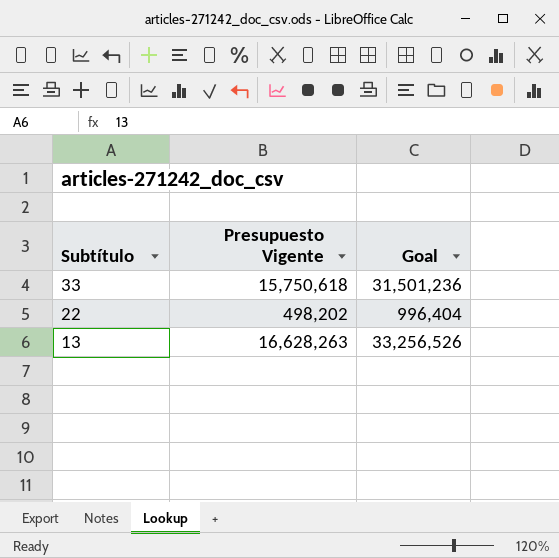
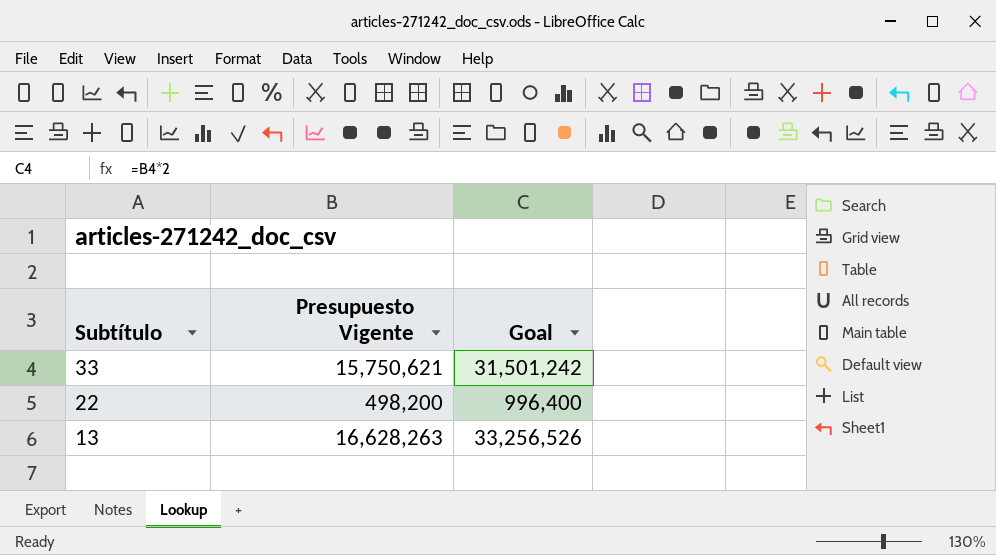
33 | Presupuesto Vigente: 15,750,618 -> 15,750,621
33 | Goal: 31,501,236 -> 31,501,242
22 | Presupuesto Vigente: 498,202 -> 498,200
22 | Goal: 996,404 -> 996,400

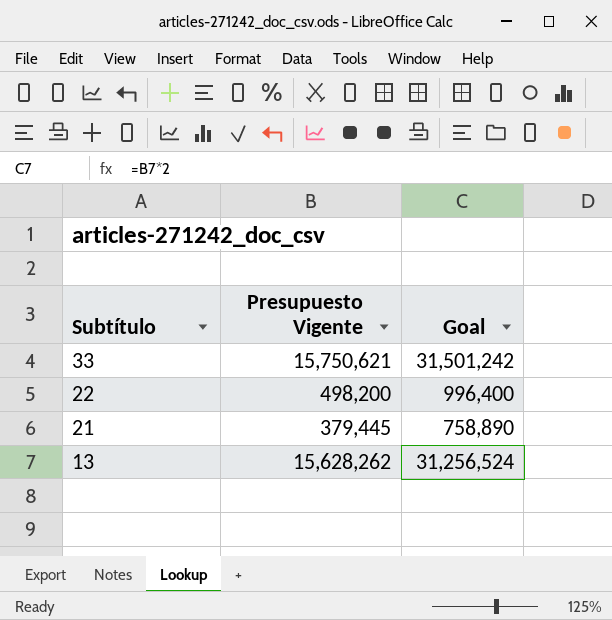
row 21: none -> 379,445 | 758,890
13 | Presupuesto Vigente: 16,628,263 -> 15,628,262
13 | Goal: 33,256,526 -> 31,256,524

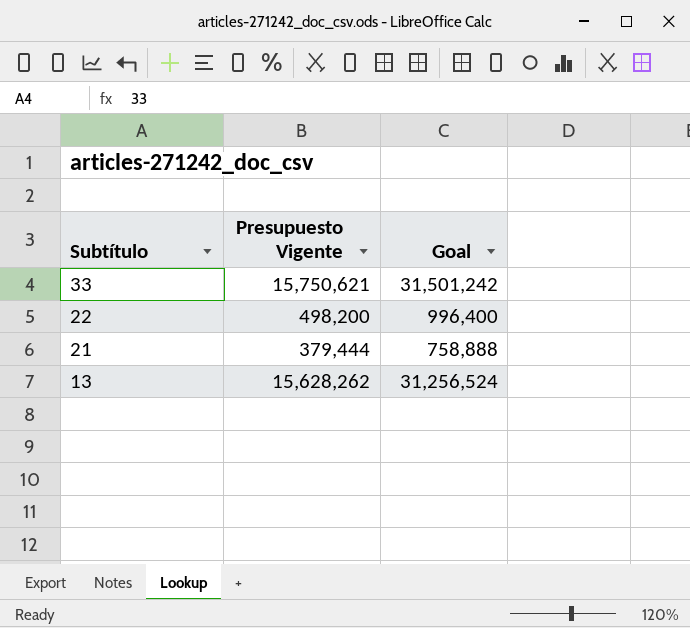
21 | Presupuesto Vigente: 379,445 -> 379,444
21 | Goal: 758,890 -> 758,888

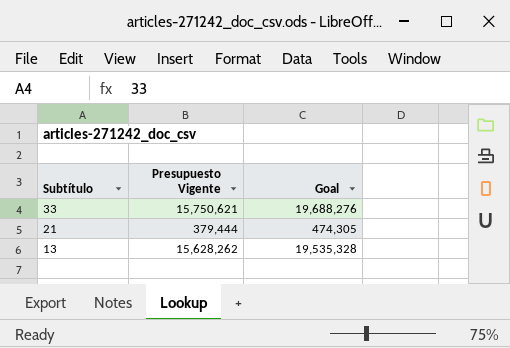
column Goal | formula: [Presupuesto Vigente] * 2 -> [Presupuesto Vigente] * 1.25
row 22: 498,200 | 996,400 -> none

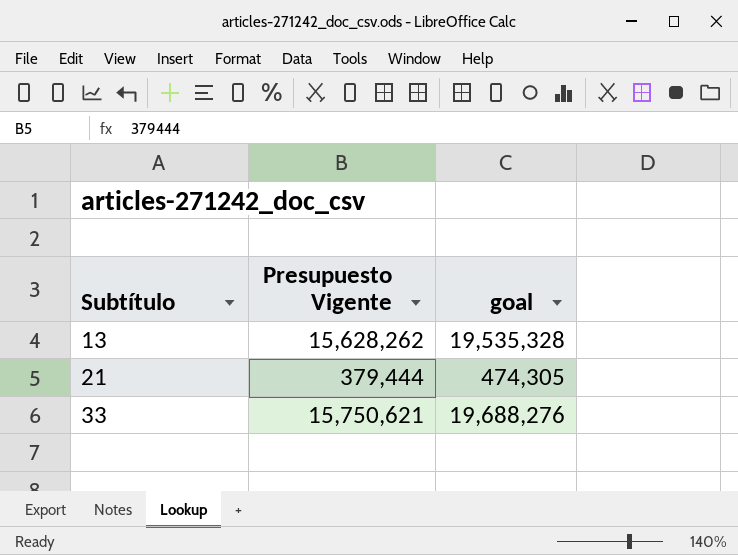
row order: Subtítulo descending -> Subtítulo ascending
column name: Goal -> goal

